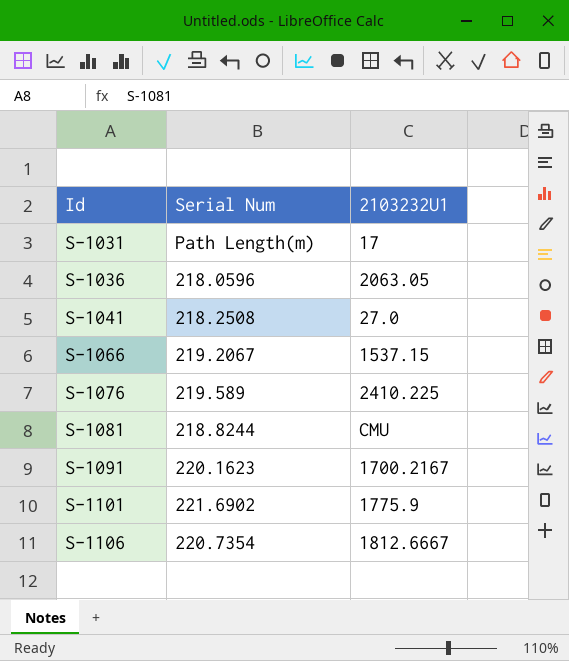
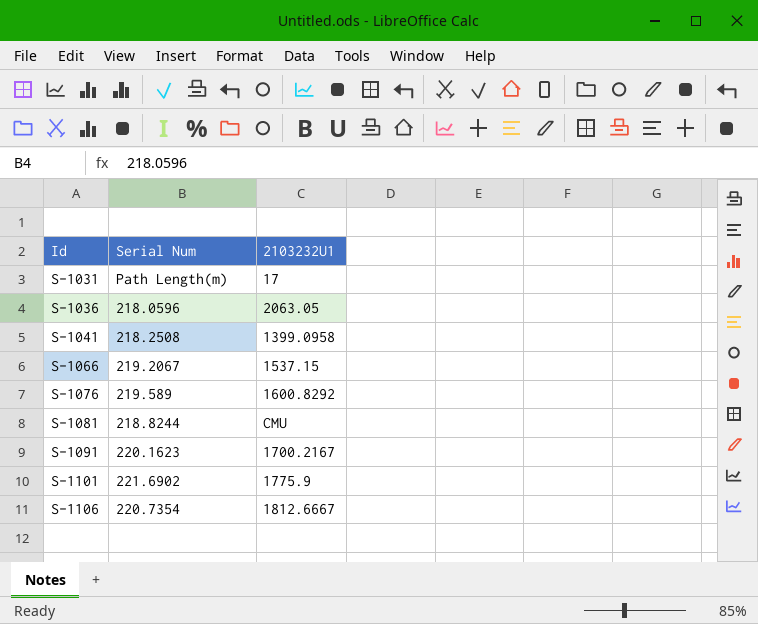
S-1041 | 2103232U1: 27.0 -> 1399.0958
S-1076 | 2103232U1: 2410.225 -> 1600.8292

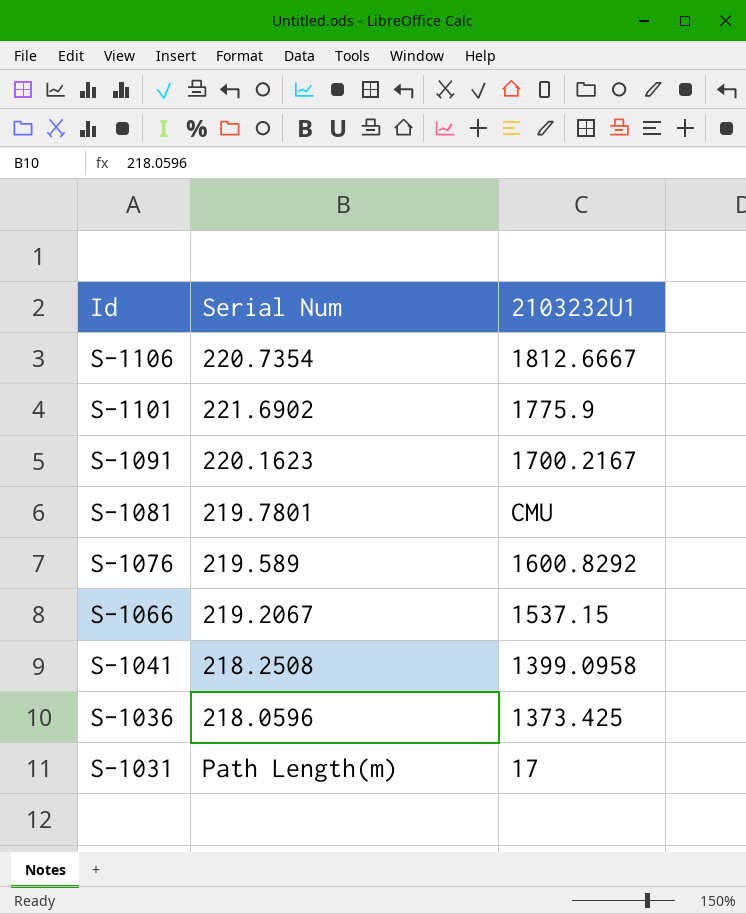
row order: Id ascending -> Id descending
S-1081 | Serial Num: 218.8244 -> 219.7801
S-1036 | 2103232U1: 2063.05 -> 1373.425

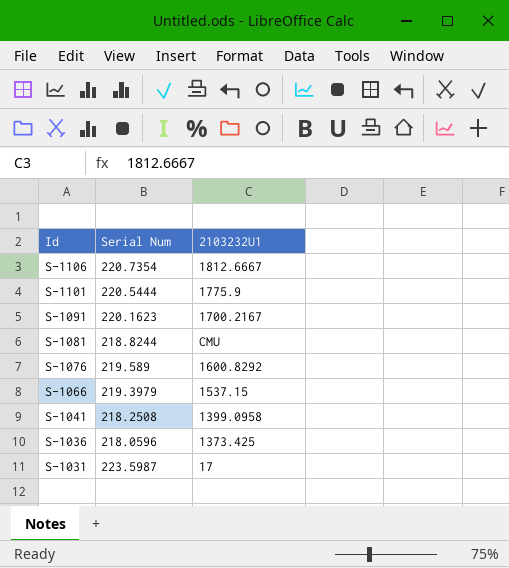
S-1101 | Serial Num: 221.6902 -> 220.5444
S-1081 | Serial Num: 219.7801 -> 218.8244
S-1066 | Serial Num: 219.2067 -> 219.3979
S-1031 | Serial Num: Path Length(m) -> 223.5987

